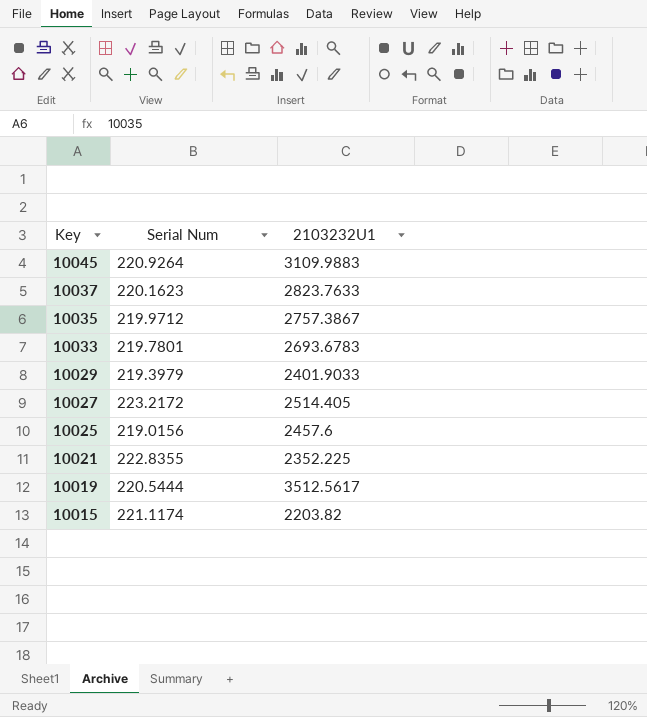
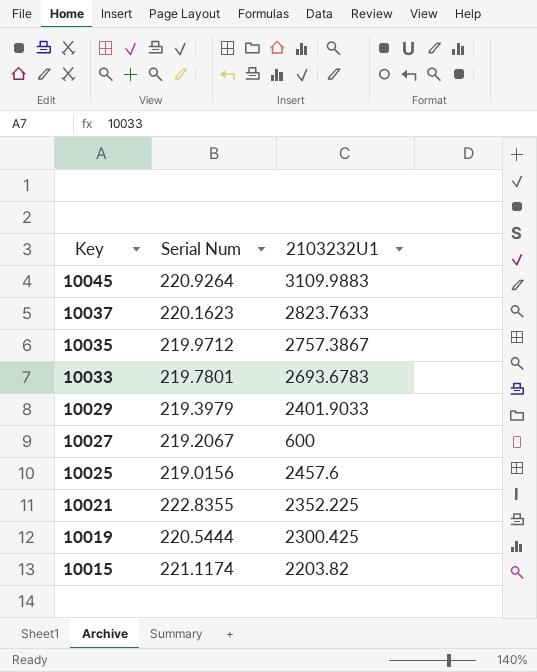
10027 | Serial Num: 223.2172 -> 219.2067
10027 | 2103232U1: 2514.405 -> 600
10019 | 2103232U1: 3512.5617 -> 2300.425

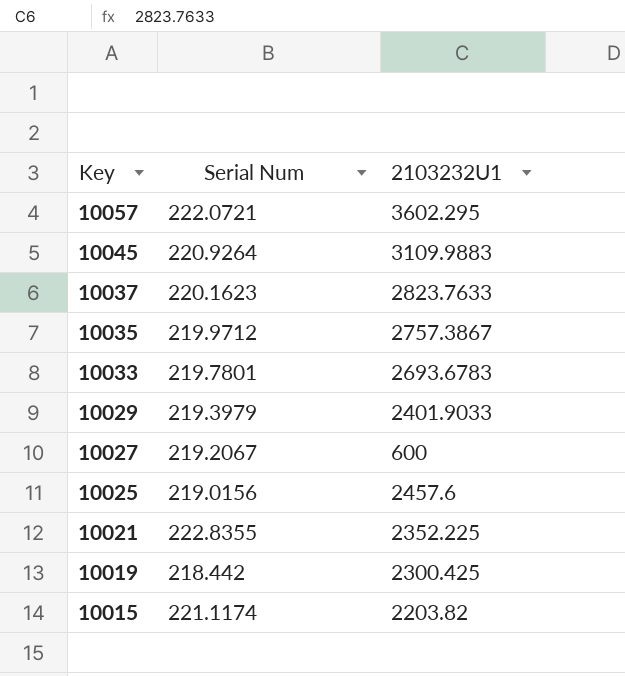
row 10057: none -> 222.0721 | 3602.295
10019 | Serial Num: 220.5444 -> 218.442

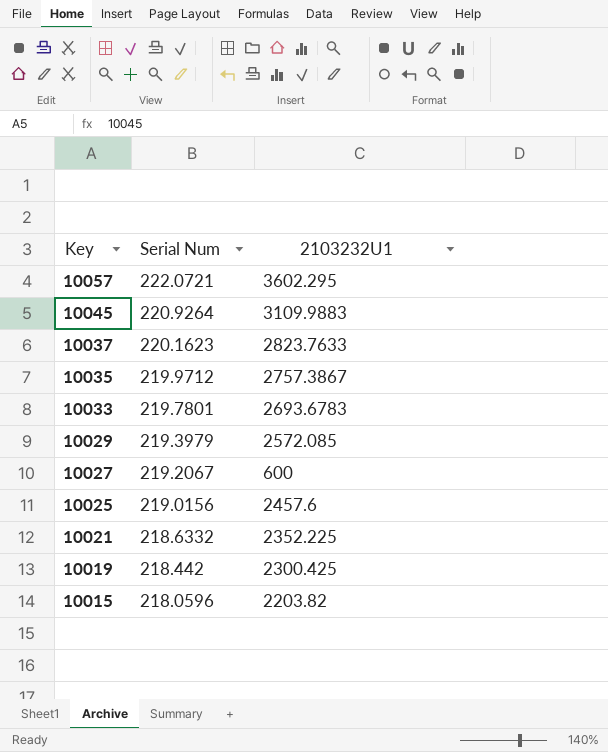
10029 | 2103232U1: 2401.9033 -> 2572.085
10021 | Serial Num: 222.8355 -> 218.6332
10015 | Serial Num: 221.1174 -> 218.0596

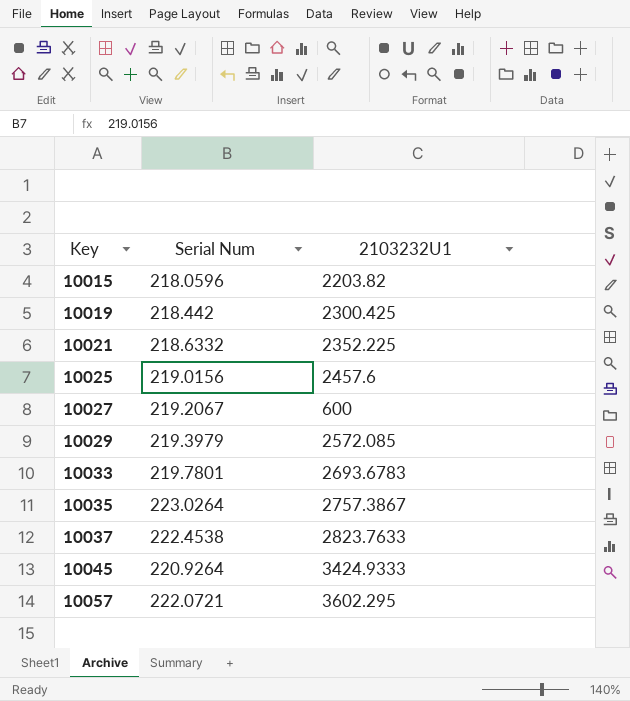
row order: Key descending -> Key ascending
10035 | Serial Num: 219.9712 -> 223.0264
10037 | Serial Num: 220.1623 -> 222.4538
10045 | 2103232U1: 3109.9883 -> 3424.9333

